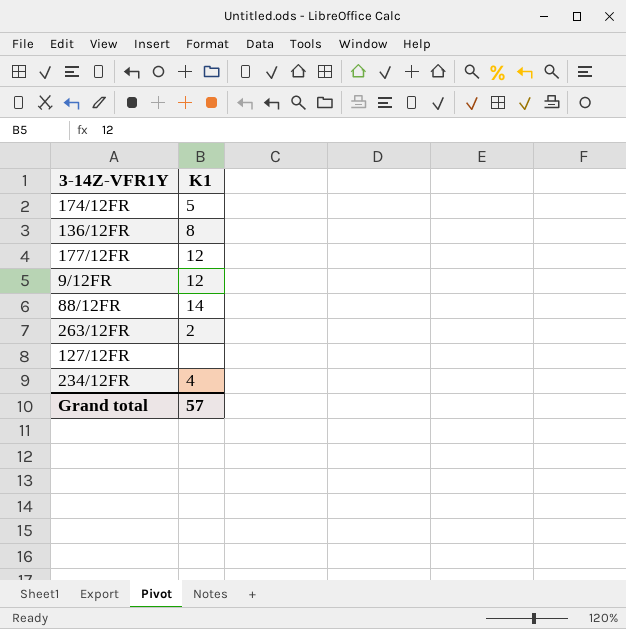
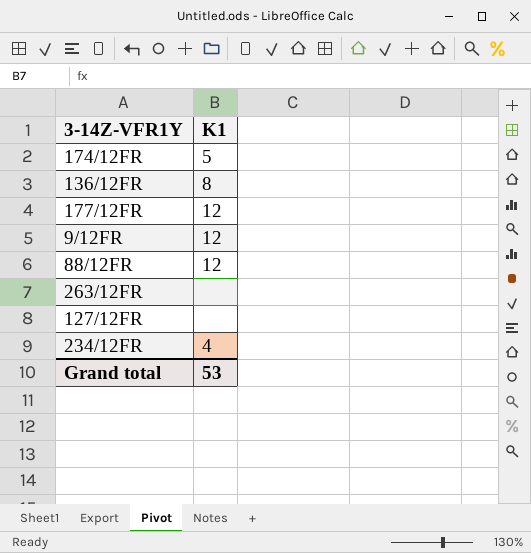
88/12FR | K1: 14 -> 12
263/12FR | K1: 2 -> none
Grand total | K1: 57 -> 53

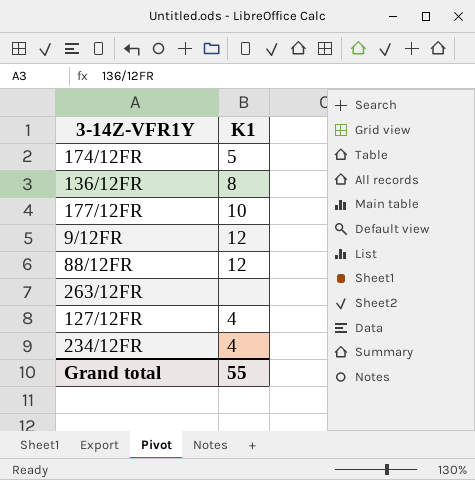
177/12FR | K1: 12 -> 10
127/12FR | K1: none -> 4
Grand total | K1: 53 -> 55

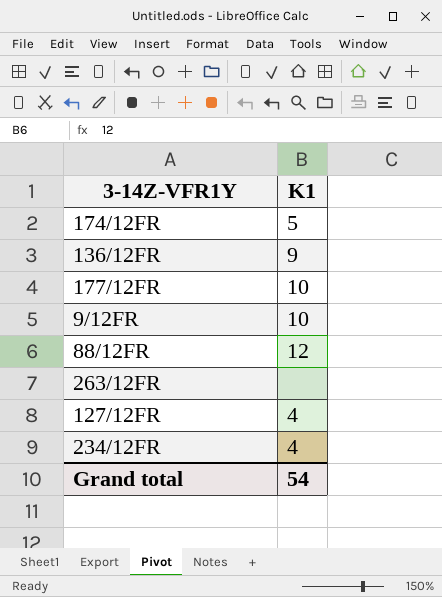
136/12FR | K1: 8 -> 9
9/12FR | K1: 12 -> 10
Grand total | K1: 55 -> 54

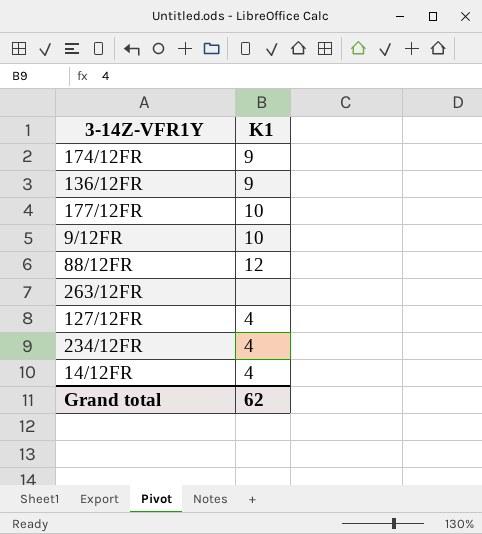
174/12FR | K1: 5 -> 9
row 14/12FR: none -> 4
Grand total | K1: 54 -> 62

